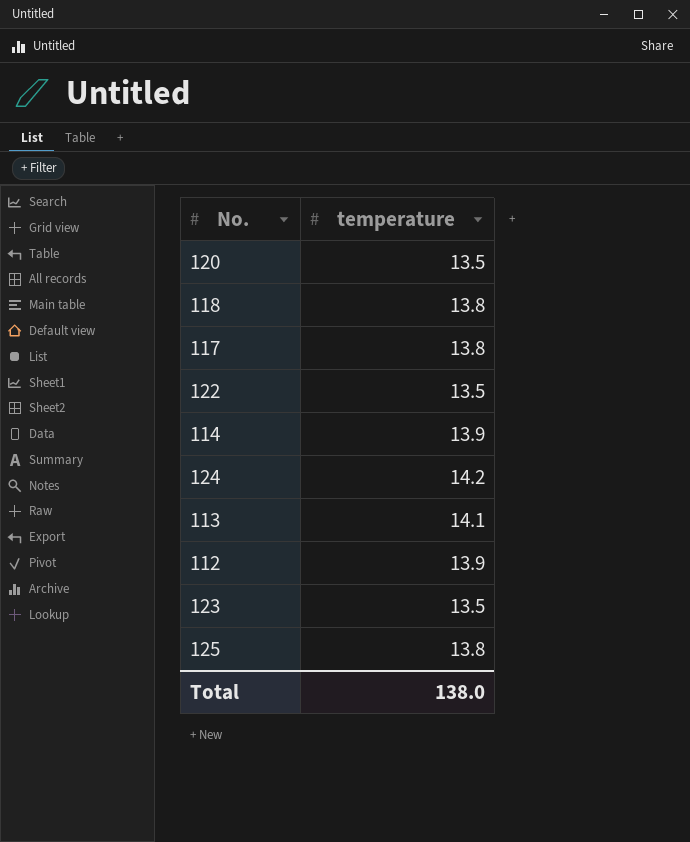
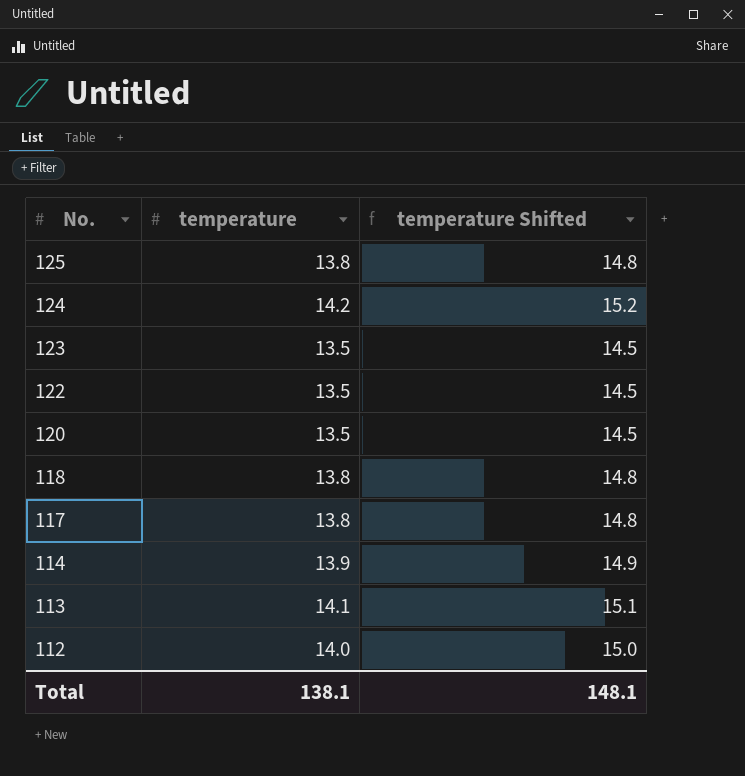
row order: none -> No. descending
column temperature Shifted | formula: none -> [temperature] + 1
112 | temperature: 13.9 -> 14.0
Total | temperature: 138.0 -> 138.1

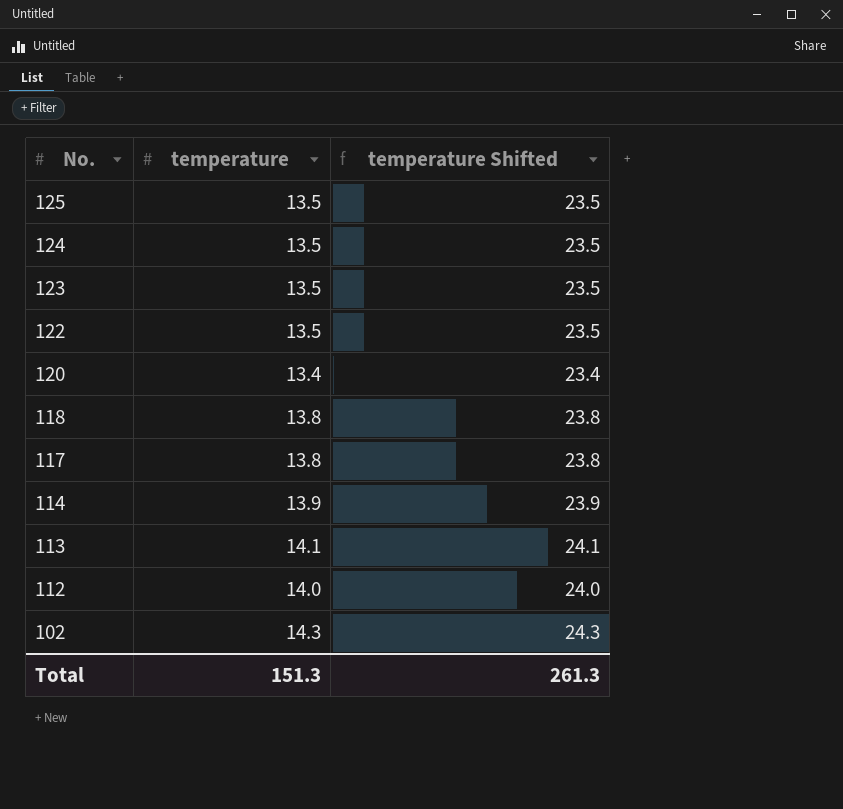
column temperature Shifted | formula: [temperature] + 1 -> [temperature] + 10
125 | temperature: 13.8 -> 13.5
124 | temperature: 14.2 -> 13.5
120 | temperature: 13.5 -> 13.4
row 102: none -> 14.3 | 24.3
Total | temperature: 138.1 -> 151.3
Total | temperature Shifted: 148.1 -> 261.3

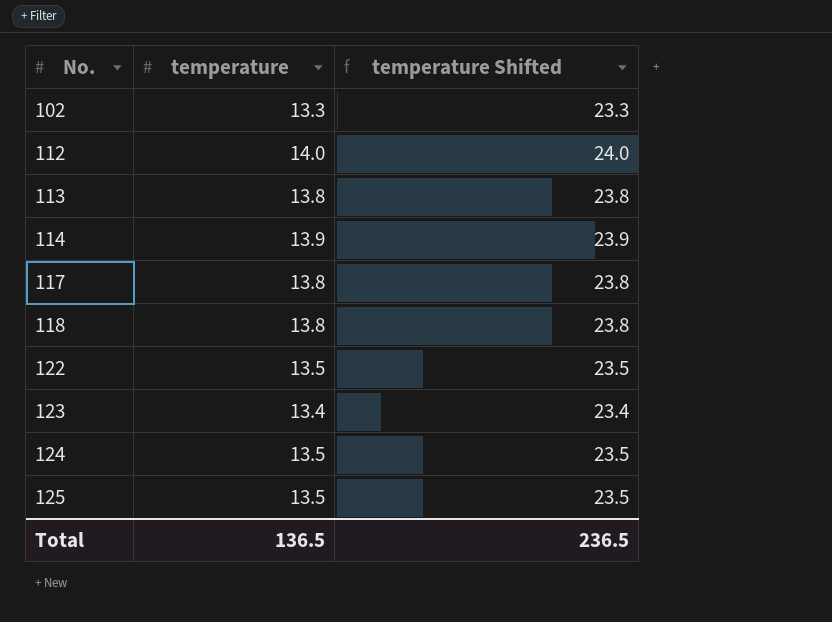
row order: No. descending -> No. ascending
row 120: 13.4 | 23.4 -> none
102 | temperature: 14.3 -> 13.3
102 | temperature Shifted: 24.3 -> 23.3
113 | temperature: 14.1 -> 13.8
113 | temperature Shifted: 24.1 -> 23.8
123 | temperature: 13.5 -> 13.4
123 | temperature Shifted: 23.5 -> 23.4
Total | temperature: 151.3 -> 136.5
Total | temperature Shifted: 261.3 -> 236.5

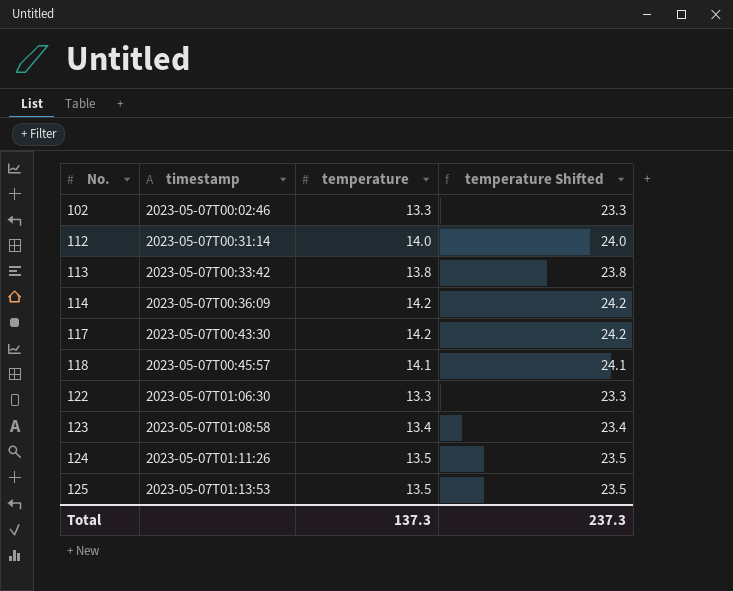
column timestamp | position: none -> 2
114 | temperature: 13.9 -> 14.2
114 | temperature Shifted: 23.9 -> 24.2
117 | temperature: 13.8 -> 14.2
117 | temperature Shifted: 23.8 -> 24.2
118 | temperature: 13.8 -> 14.1
118 | temperature Shifted: 23.8 -> 24.1
122 | temperature: 13.5 -> 13.3
122 | temperature Shifted: 23.5 -> 23.3
Total | temperature: 136.5 -> 137.3
Total | temperature Shifted: 236.5 -> 237.3

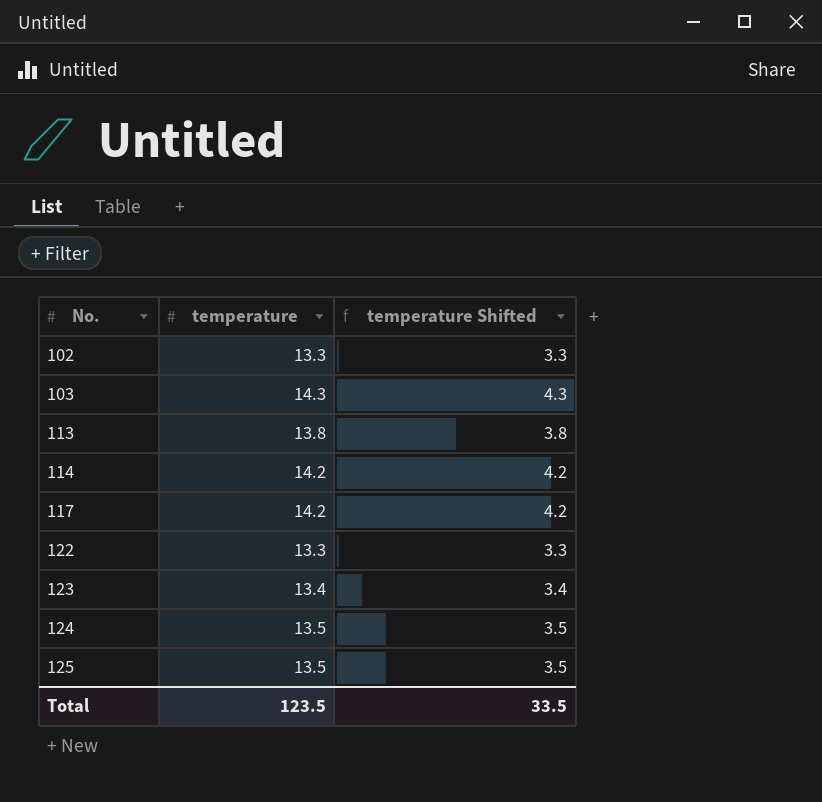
column timestamp | position: 2 -> none
column temperature Shifted | formula: [temperature] + 10 -> [temperature] - 10
row 112: 2023-05-07T00:31:14 | 14.0 | 24.0 -> none
row 118: 2023-05-07T00:45:57 | 14.1 | 24.1 -> none
row 103: none -> 14.3 | 4.3
Total | temperature: 137.3 -> 123.5
Total | temperature Shifted: 237.3 -> 33.5

